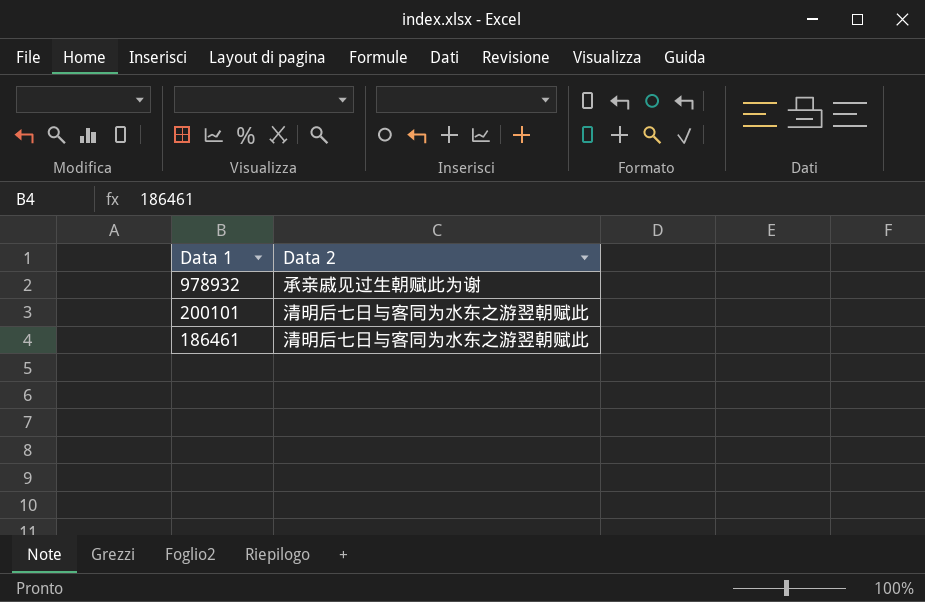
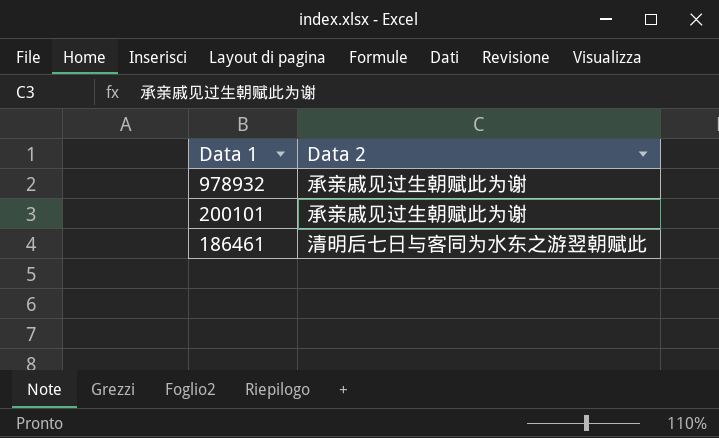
200101 | Data 2: 清明后七日与客同为水东之游翌朝赋此 -> 承亲戚见过生朝赋此为谢

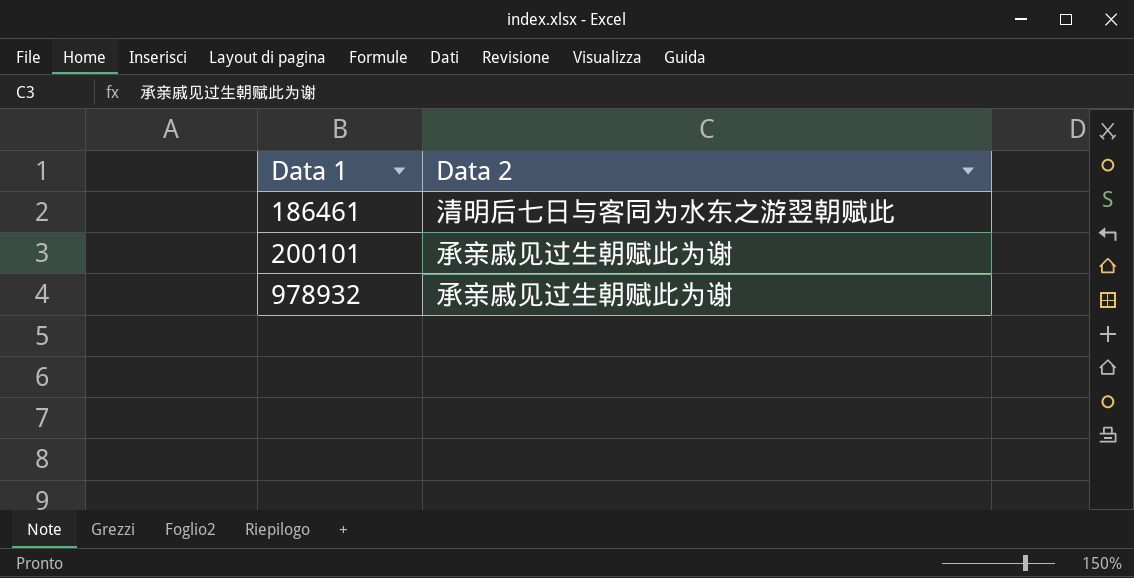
row order: Data 1 descending -> Data 1 ascending

